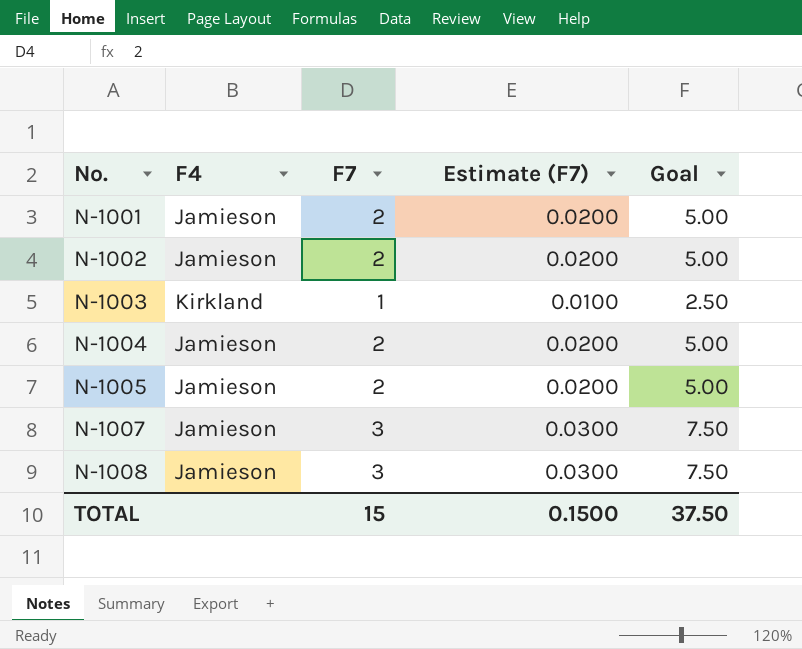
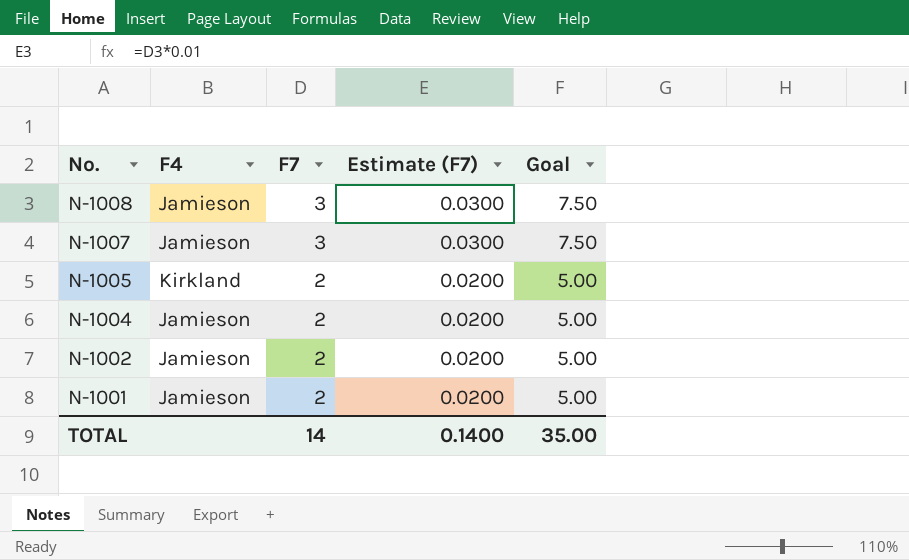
row order: No. ascending -> No. descending
row N-1003: Kirkland | 1 | 0.0100 | 2.50 -> none
N-1005 | F4: Jamieson -> Kirkland
TOTAL | F7: 15 -> 14
TOTAL | Estimate (F7): 0.1500 -> 0.1400
TOTAL | Goal: 37.50 -> 35.00

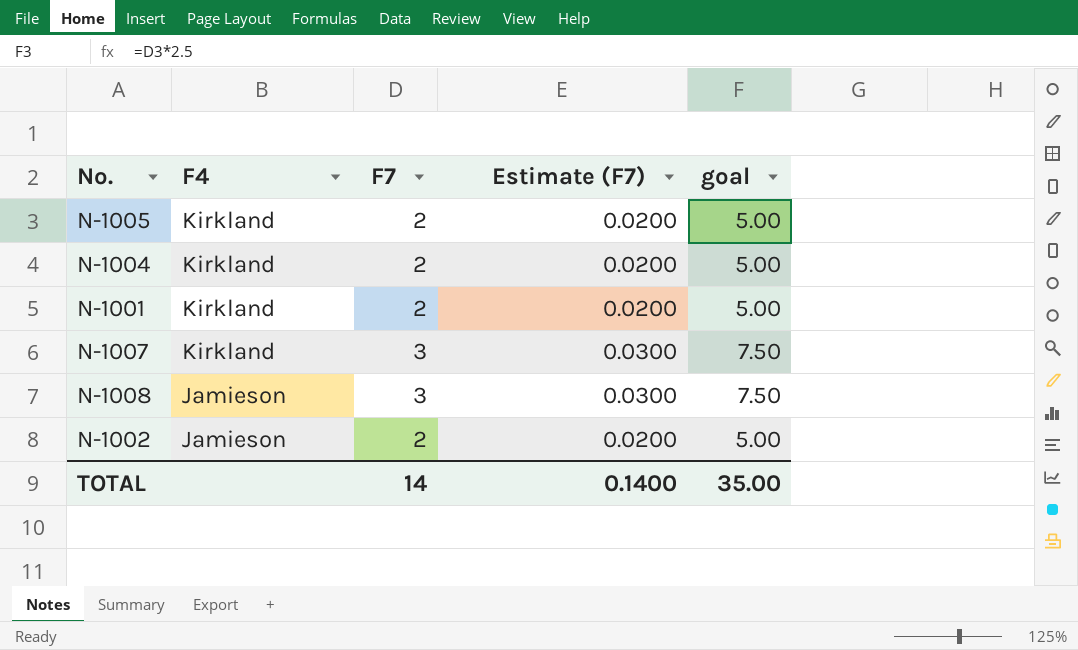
row order: No. descending -> F4 descending
column name: Goal -> goal
N-1004 | F4: Jamieson -> Kirkland
N-1001 | F4: Jamieson -> Kirkland
N-1007 | F4: Jamieson -> Kirkland

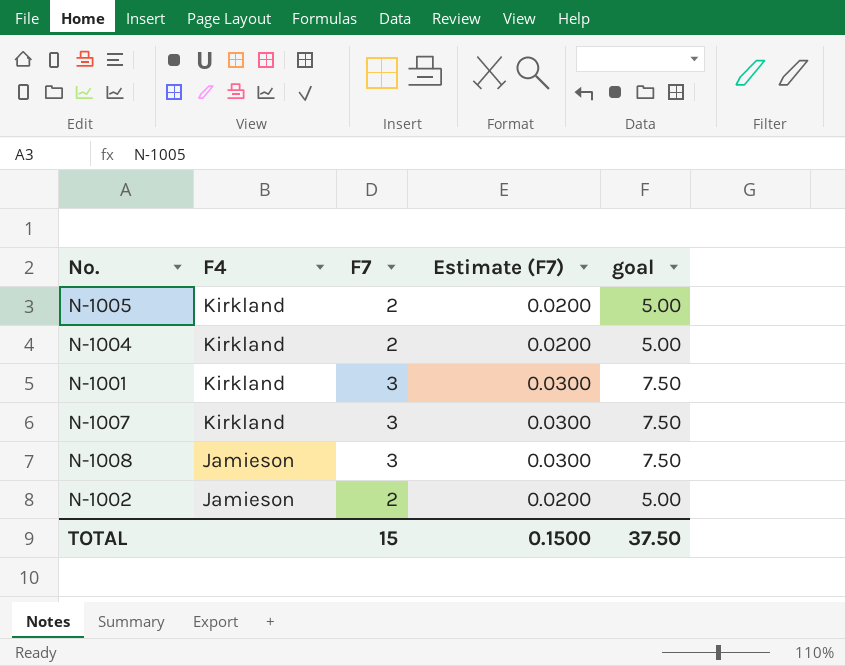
N-1001 | F7: 2 -> 3
N-1001 | Estimate (F7): 0.0200 -> 0.0300
N-1001 | goal: 5.00 -> 7.50
TOTAL | F7: 14 -> 15
TOTAL | Estimate (F7): 0.1400 -> 0.1500
TOTAL | goal: 35.00 -> 37.50

